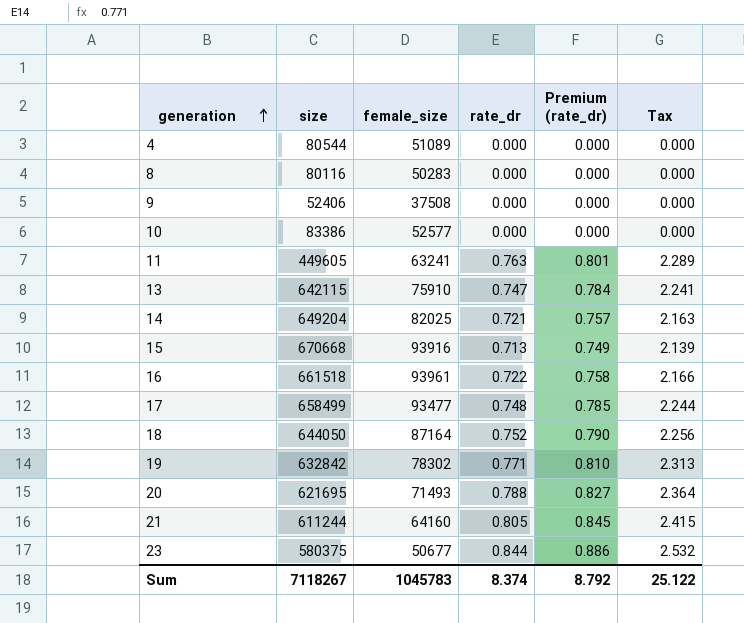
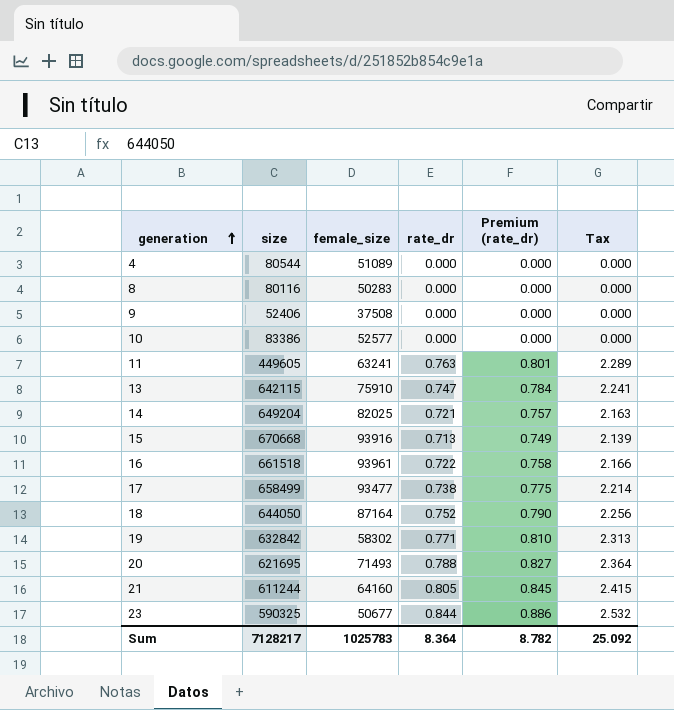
17 | rate_dr: 0.748 -> 0.738
17 | Premium (rate_dr): 0.785 -> 0.775
17 | Tax: 2.244 -> 2.214
19 | female_size: 78302 -> 58302
23 | size: 580375 -> 590325
Sum | size: 7118267 -> 7128217
Sum | female_size: 1045783 -> 1025783
Sum | rate_dr: 8.374 -> 8.364
Sum | Premium (rate_dr): 8.792 -> 8.782
Sum | Tax: 25.122 -> 25.092

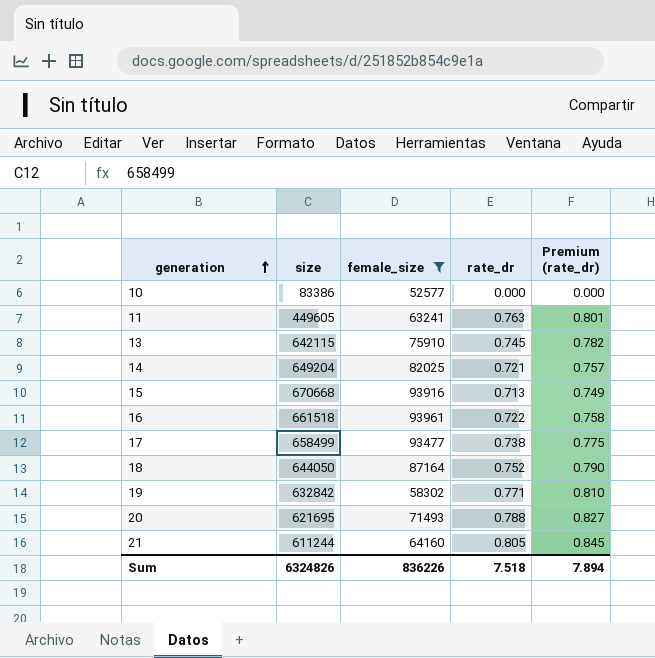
filter: none -> female_size >= 52577
column Tax | formula: [rate_dr] * 3 -> none
13 | rate_dr: 0.747 -> 0.745
13 | Premium (rate_dr): 0.784 -> 0.782
Sum | size: 7128217 -> 6324826
Sum | female_size: 1025783 -> 836226
Sum | rate_dr: 8.364 -> 7.518
Sum | Premium (rate_dr): 8.782 -> 7.894

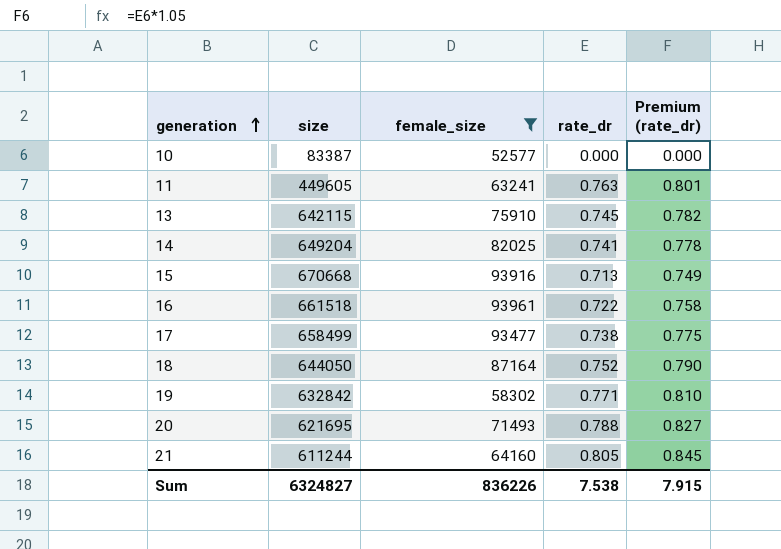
10 | size: 83386 -> 83387
14 | rate_dr: 0.721 -> 0.741
14 | Premium (rate_dr): 0.757 -> 0.778
Sum | size: 6324826 -> 6324827
Sum | rate_dr: 7.518 -> 7.538
Sum | Premium (rate_dr): 7.894 -> 7.915

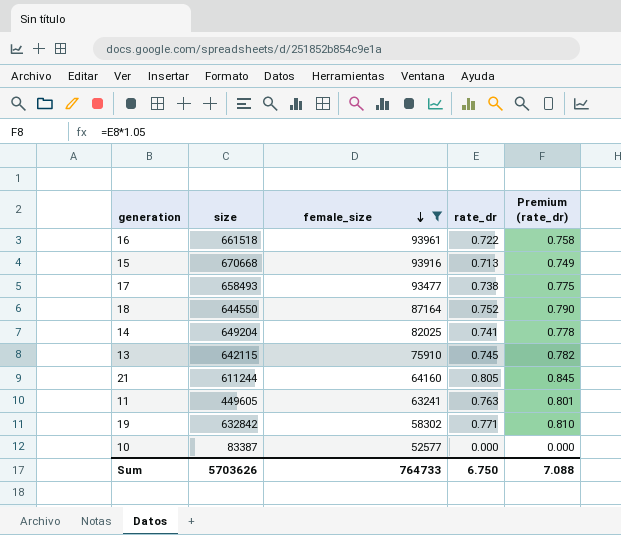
row order: generation ascending -> female_size descending
row 20: 621695 | 71493 | 0.788 | 0.827 -> none
17 | size: 658499 -> 658493
18 | size: 644050 -> 644550
Sum | size: 6324827 -> 5703626
Sum | female_size: 836226 -> 764733
Sum | rate_dr: 7.538 -> 6.750
Sum | Premium (rate_dr): 7.915 -> 7.088

